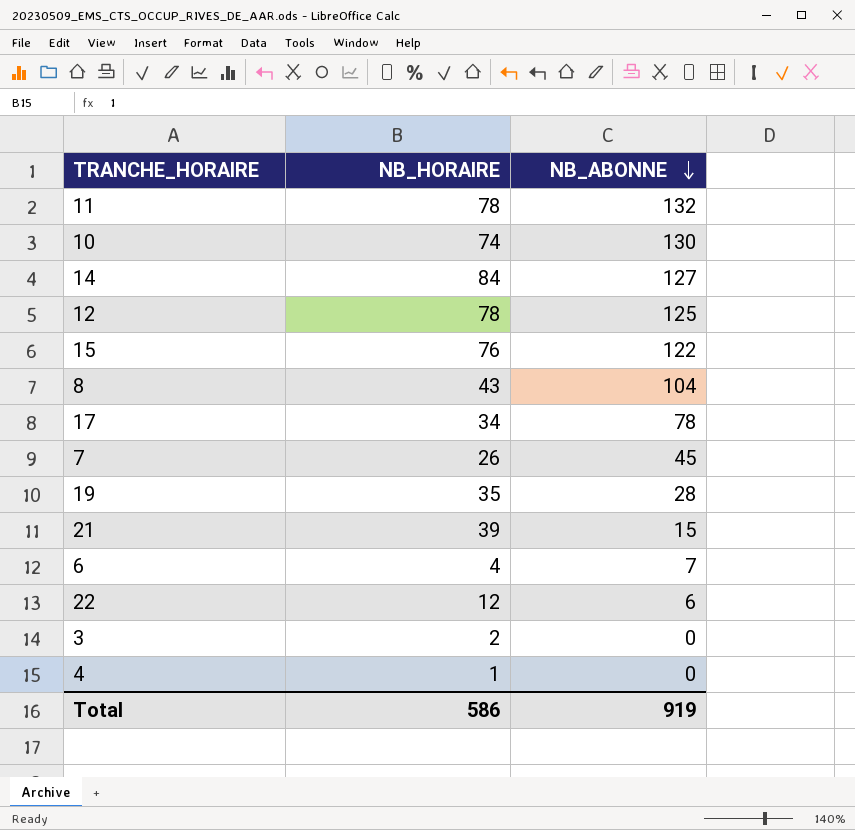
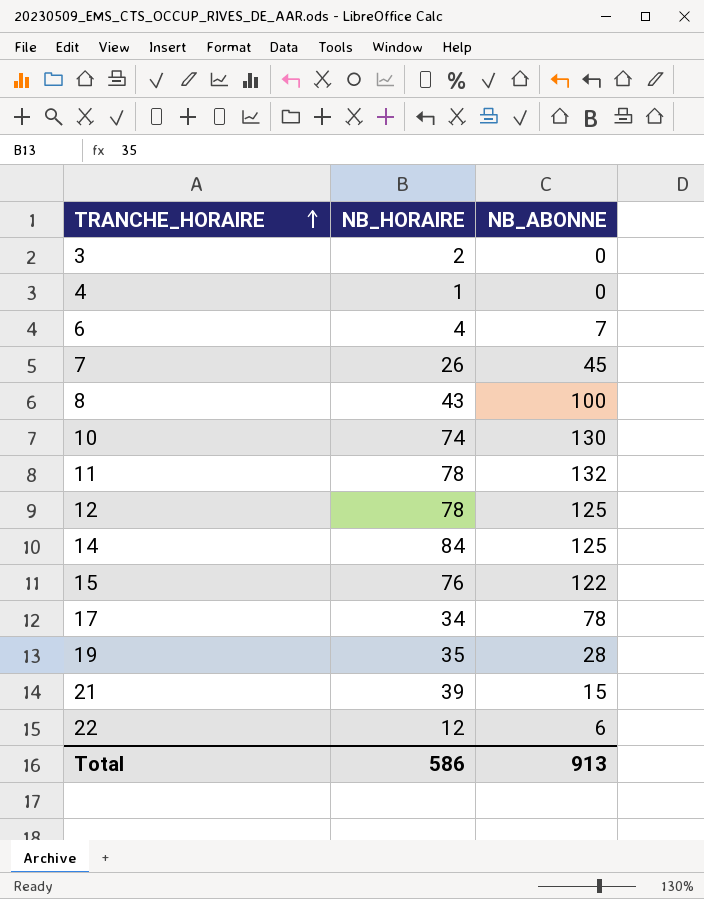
row order: NB_ABONNE descending -> TRANCHE_HORAIRE ascending
8 | NB_ABONNE: 104 -> 100
14 | NB_ABONNE: 127 -> 125
Total | NB_ABONNE: 919 -> 913

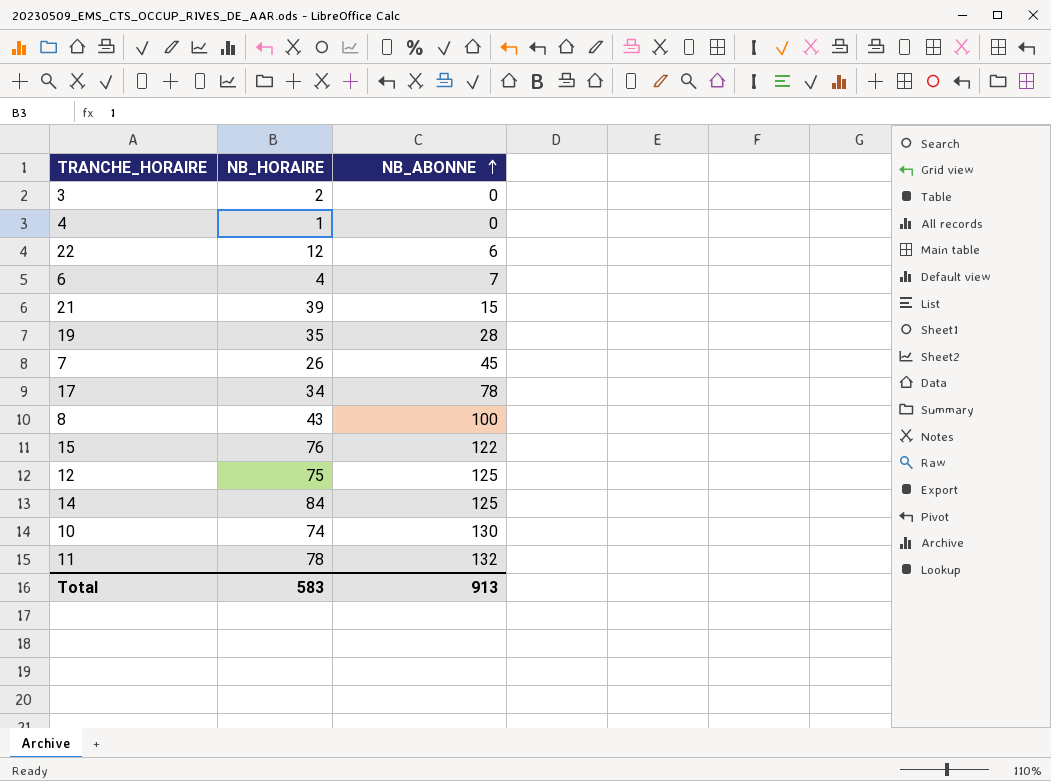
row order: TRANCHE_HORAIRE ascending -> NB_ABONNE ascending
12 | NB_HORAIRE: 78 -> 75
Total | NB_HORAIRE: 586 -> 583

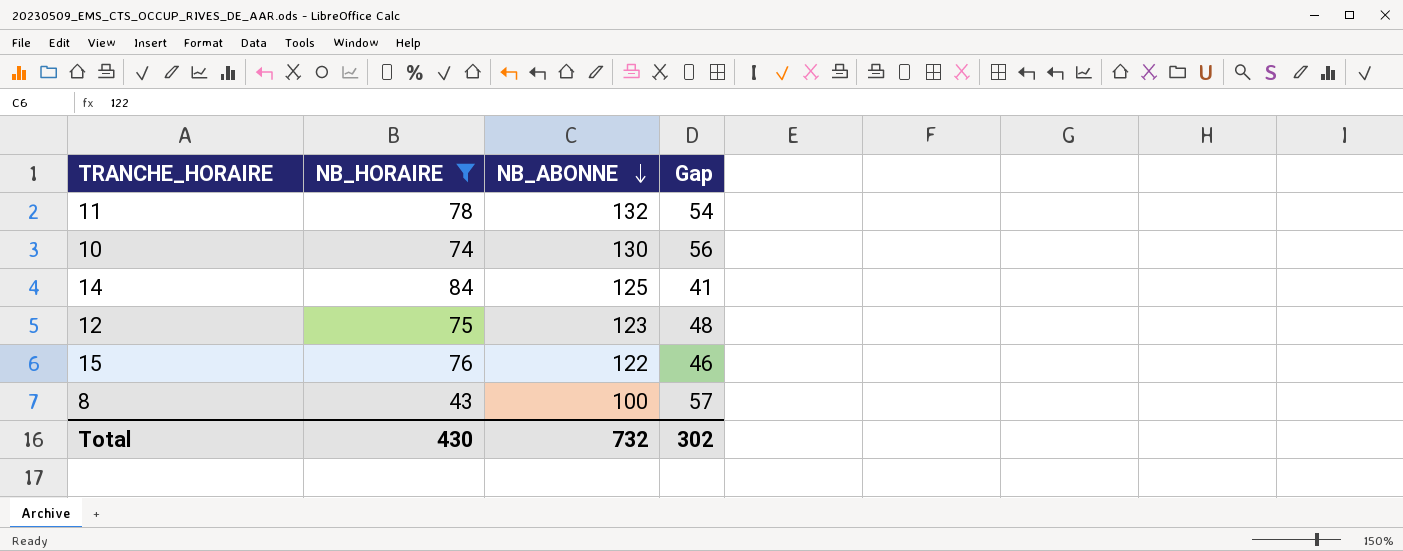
filter: none -> NB_HORAIRE >= 43
row order: NB_ABONNE ascending -> NB_ABONNE descending
column Gap | formula: none -> [NB_ABONNE] - [NB_HORAIRE]
12 | NB_ABONNE: 125 -> 123
Total | NB_HORAIRE: 583 -> 430
Total | NB_ABONNE: 913 -> 732

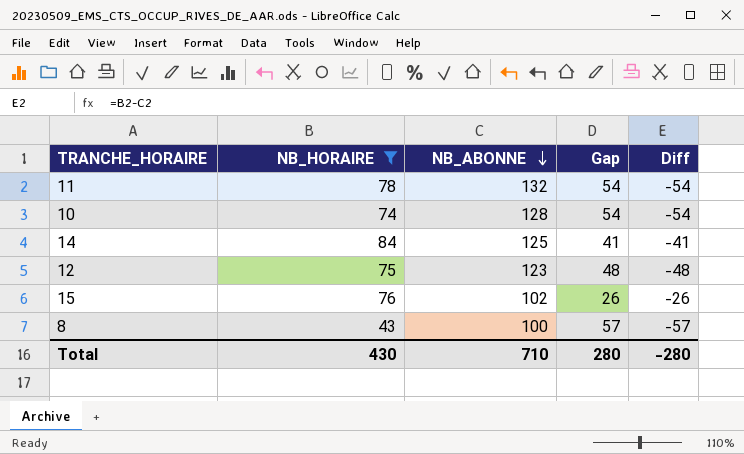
column Diff | formula: none -> [NB_HORAIRE] - [NB_ABONNE]
10 | NB_ABONNE: 130 -> 128
10 | Gap: 56 -> 54
15 | NB_ABONNE: 122 -> 102
15 | Gap: 46 -> 26
Total | NB_ABONNE: 732 -> 710
Total | Gap: 302 -> 280

